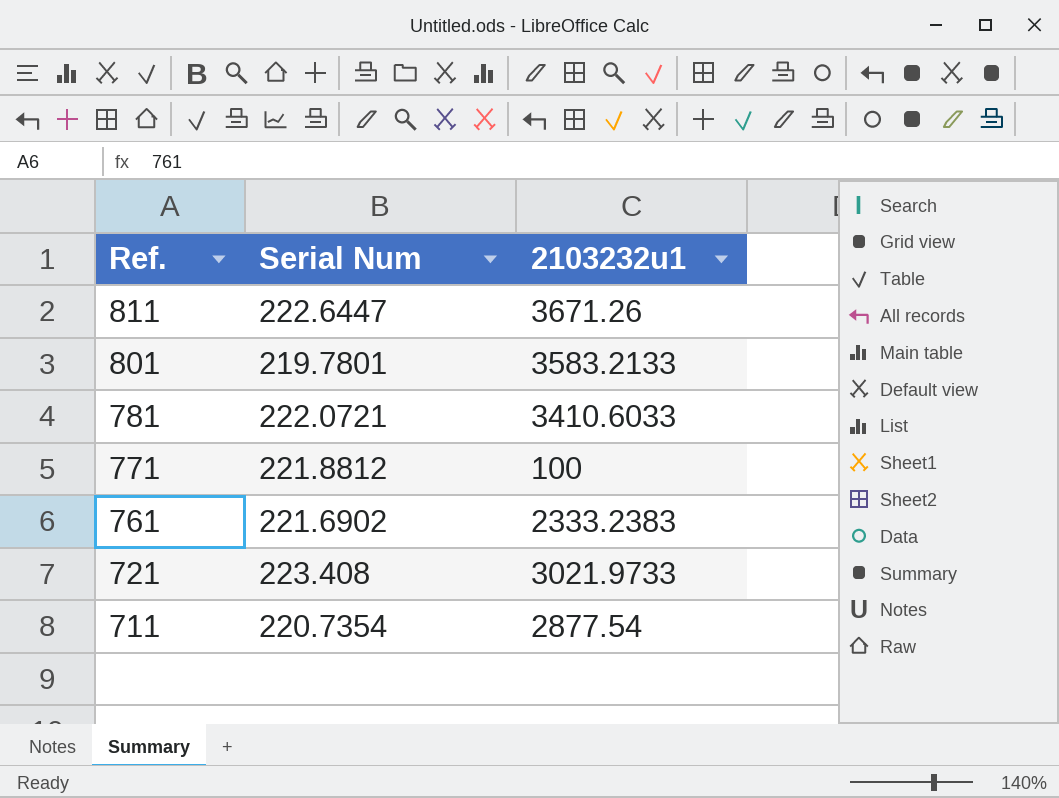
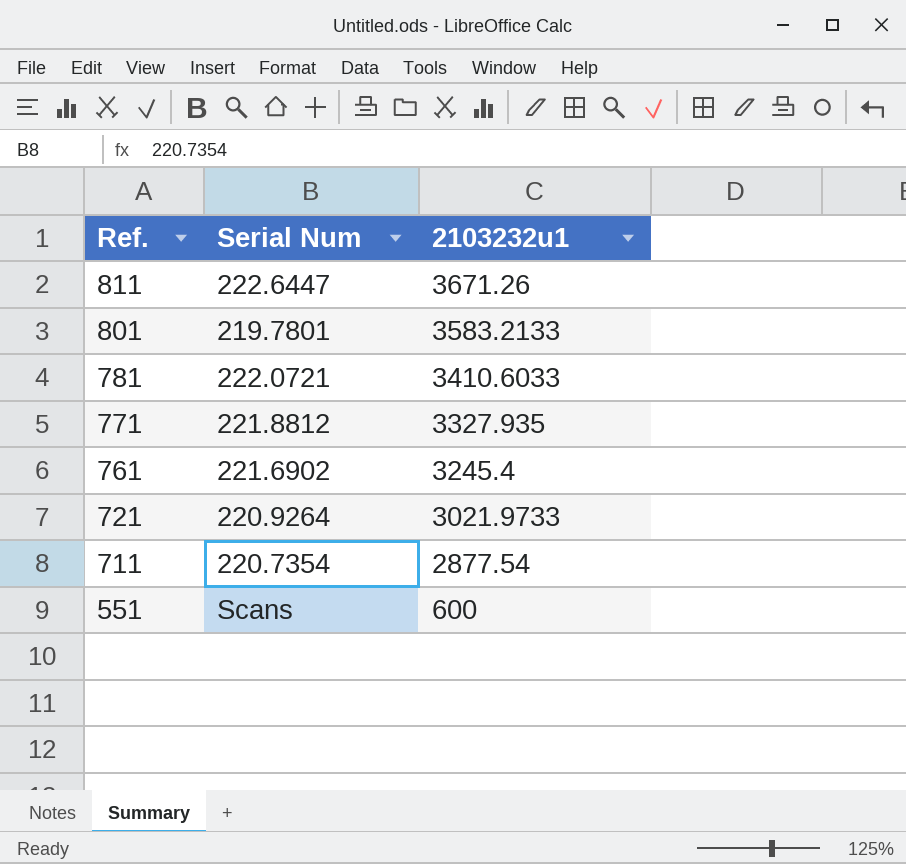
771 | 2103232u1: 100 -> 3327.935
761 | 2103232u1: 2333.2383 -> 3245.4
721 | Serial Num: 223.408 -> 220.9264
row 551: none -> Scans | 600

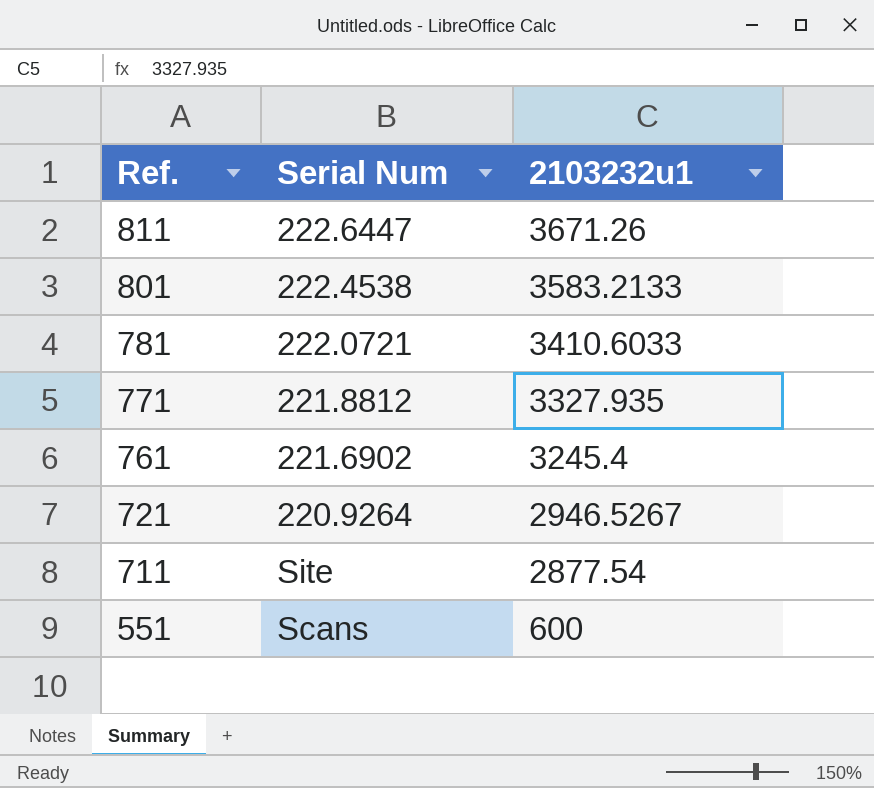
801 | Serial Num: 219.7801 -> 222.4538
721 | 2103232u1: 3021.9733 -> 2946.5267
711 | Serial Num: 220.7354 -> Site

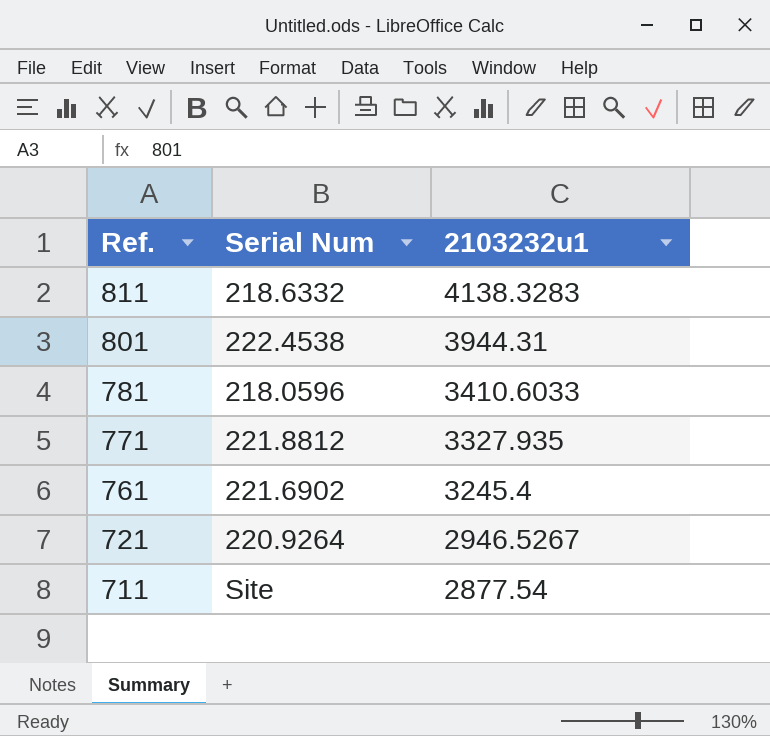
row 551: Scans | 600 -> none
811 | Serial Num: 222.6447 -> 218.6332
811 | 2103232u1: 3671.26 -> 4138.3283
801 | 2103232u1: 3583.2133 -> 3944.31
781 | Serial Num: 222.0721 -> 218.0596

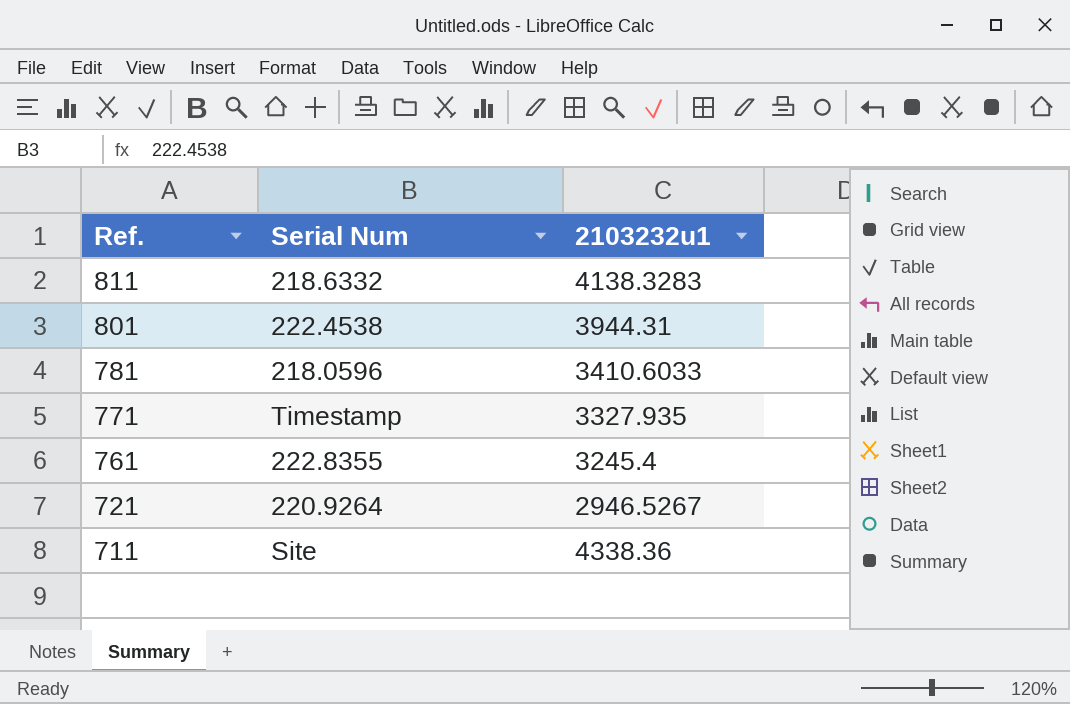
771 | Serial Num: 221.8812 -> Timestamp
761 | Serial Num: 221.6902 -> 222.8355
711 | 2103232u1: 2877.54 -> 4338.36

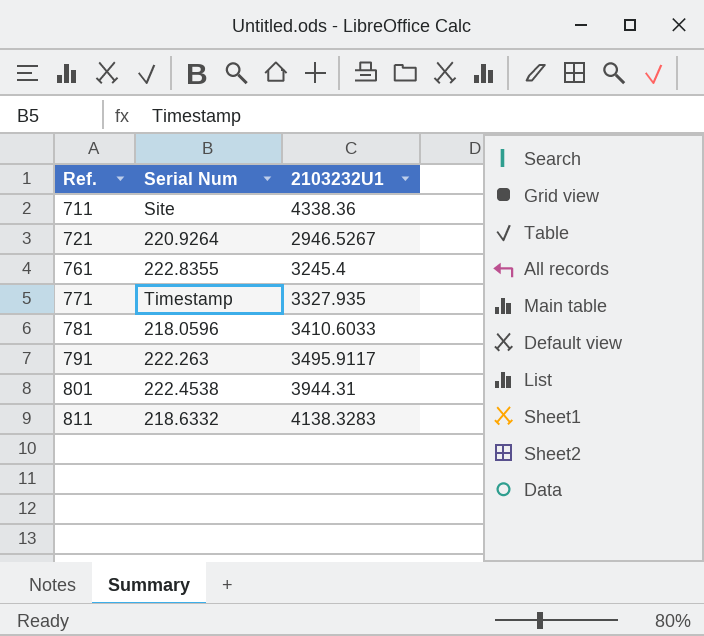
row order: Ref. descending -> Ref. ascending
column name: 2103232u1 -> 2103232U1
row 791: none -> 222.263 | 3495.9117

